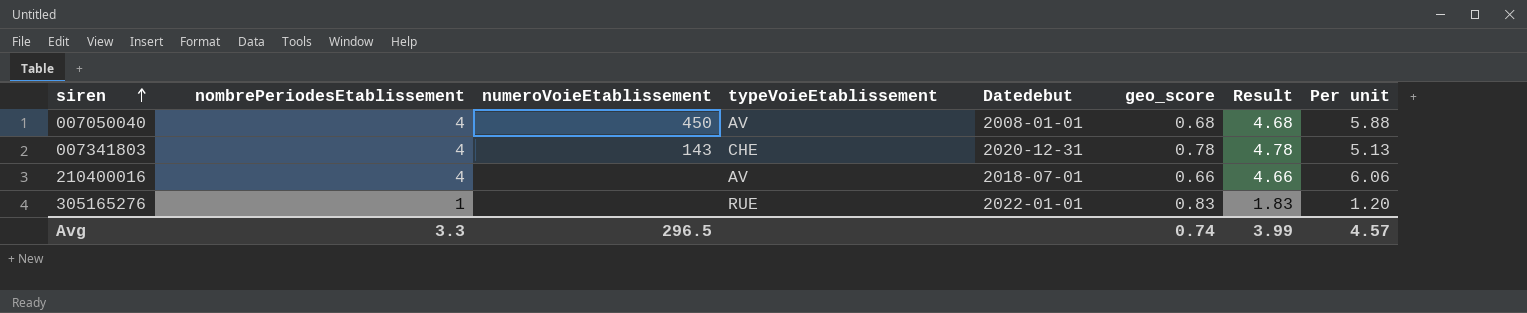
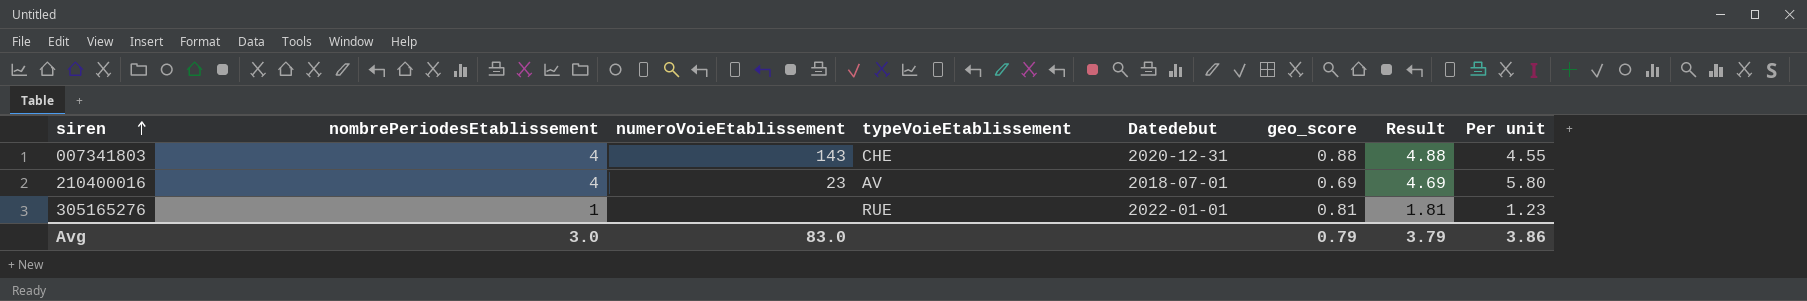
row 007050040: 4 | 450 | AV | 2008-01-01 | 0.68 | 4.68 | 5.88 -> none
007341803 | geo_score: 0.78 -> 0.88
007341803 | Result: 4.78 -> 4.88
007341803 | Per unit: 5.13 -> 4.55
210400016 | numeroVoieEtablissement: none -> 23
210400016 | geo_score: 0.66 -> 0.69
210400016 | Result: 4.66 -> 4.69
210400016 | Per unit: 6.06 -> 5.80
305165276 | geo_score: 0.83 -> 0.81
305165276 | Result: 1.83 -> 1.81
305165276 | Per unit: 1.20 -> 1.23
Avg | nombrePeriodesEtablissement: 3.3 -> 3.0
Avg | numeroVoieEtablissement: 296.5 -> 83.0
Avg | geo_score: 0.74 -> 0.79
Avg | Result: 3.99 -> 3.79
Avg | Per unit: 4.57 -> 3.86

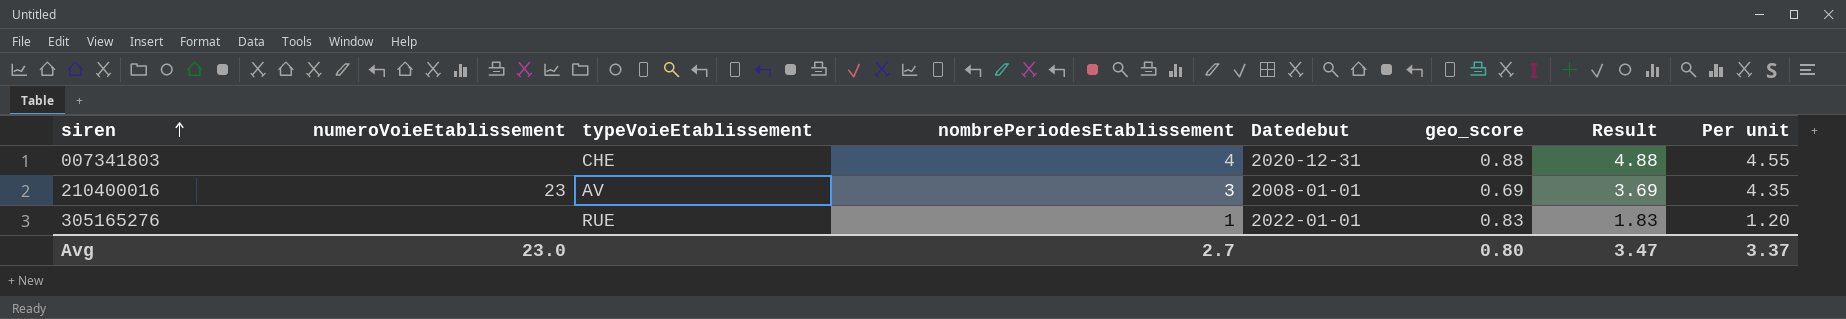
column nombrePeriodesEtablissement | position: 2 -> 4
007341803 | numeroVoieEtablissement: 143 -> none
210400016 | nombrePeriodesEtablissement: 4 -> 3
210400016 | Datedebut: 2018-07-01 -> 2008-01-01
210400016 | Result: 4.69 -> 3.69
210400016 | Per unit: 5.80 -> 4.35
305165276 | geo_score: 0.81 -> 0.83
305165276 | Result: 1.81 -> 1.83
305165276 | Per unit: 1.23 -> 1.20
Avg | numeroVoieEtablissement: 83.0 -> 23.0
Avg | nombrePeriodesEtablissement: 3.0 -> 2.7
Avg | geo_score: 0.79 -> 0.80
Avg | Result: 3.79 -> 3.47
Avg | Per unit: 3.86 -> 3.37

